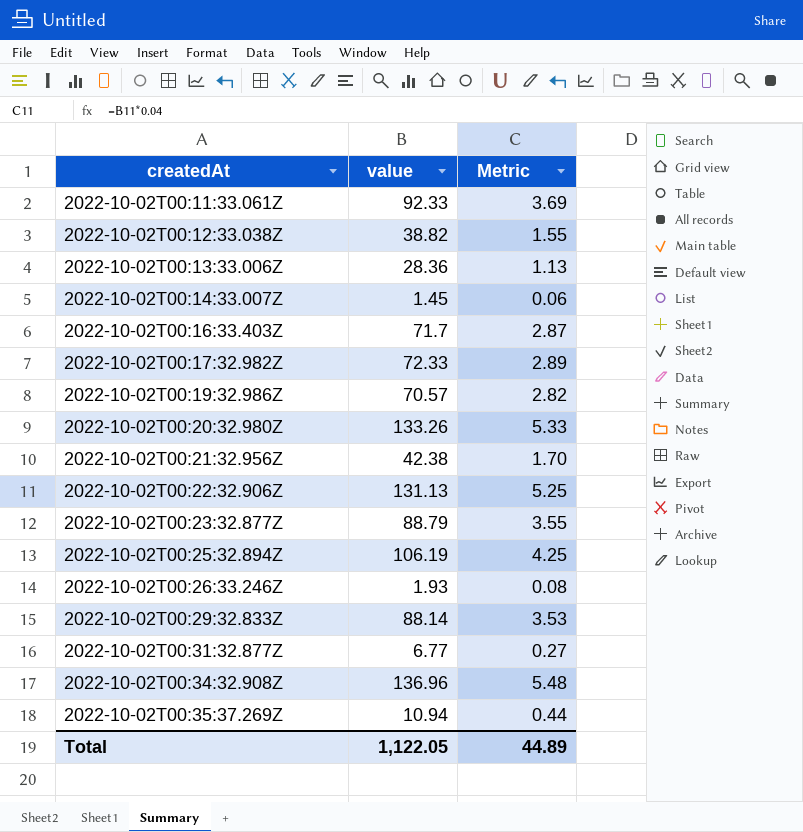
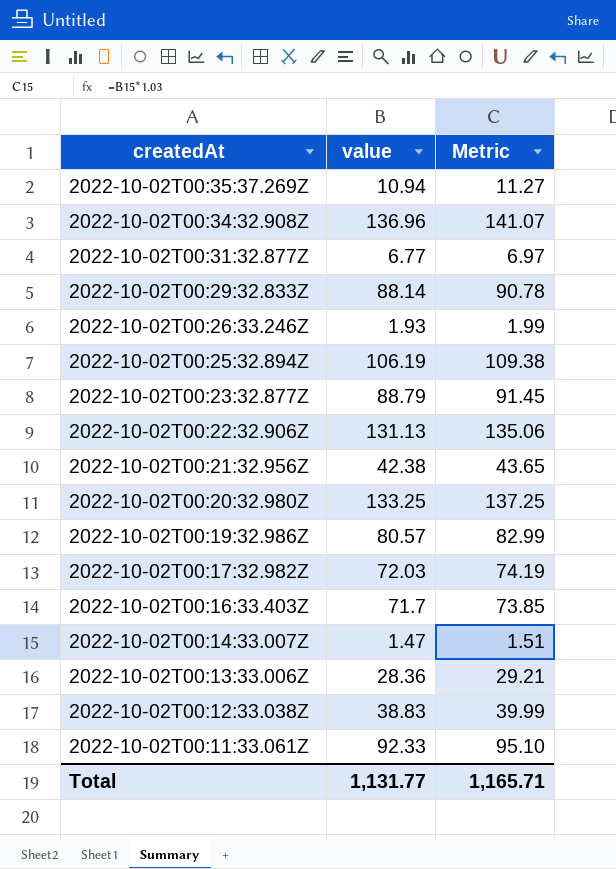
row order: createdAt ascending -> createdAt descending
column Metric | formula: [value] * 0.04 -> [value] * 1.03
2022-10-02T00:20:32.980Z | value: 133.26 -> 133.25
2022-10-02T00:19:32.986Z | value: 70.57 -> 80.57
2022-10-02T00:17:32.982Z | value: 72.33 -> 72.03
2022-10-02T00:14:33.007Z | value: 1.45 -> 1.47
2022-10-02T00:12:33.038Z | value: 38.82 -> 38.83
Total | value: 1,122.05 -> 1,131.77
Total | Metric: 44.89 -> 1,165.71

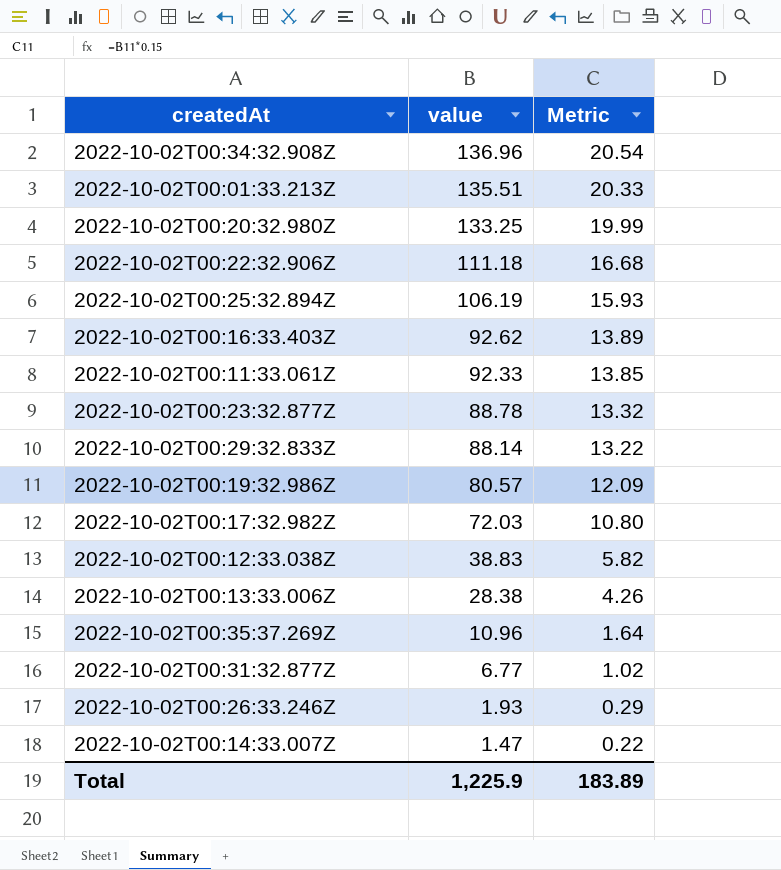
row order: createdAt descending -> value descending
column Metric | formula: [value] * 1.03 -> [value] * 0.15
row 2022-10-02T00:21:32.956Z: 42.38 | 43.65 -> none
row 2022-10-02T00:01:33.213Z: none -> 135.51 | 20.33
2022-10-02T00:22:32.906Z | value: 131.13 -> 111.18
2022-10-02T00:16:33.403Z | value: 71.7 -> 92.62
2022-10-02T00:23:32.877Z | value: 88.79 -> 88.78
2022-10-02T00:13:33.006Z | value: 28.36 -> 28.38
2022-10-02T00:35:37.269Z | value: 10.94 -> 10.96
Total | value: 1,131.77 -> 1,225.9
Total | Metric: 1,165.71 -> 183.89

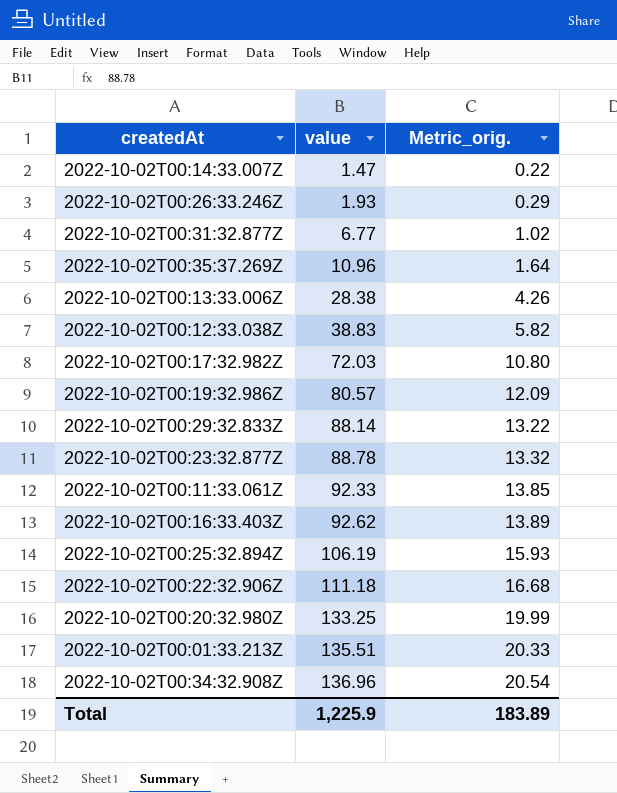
row order: value descending -> value ascending
column name: Metric -> Metric_orig.

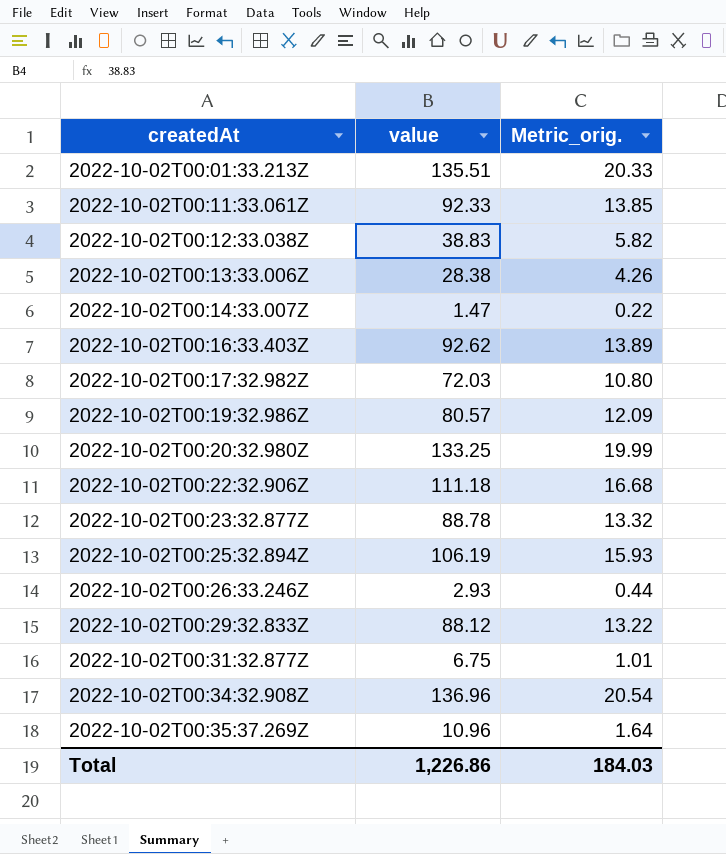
row order: value ascending -> createdAt ascending
2022-10-02T00:26:33.246Z | value: 1.93 -> 2.93
2022-10-02T00:26:33.246Z | Metric_orig.: 0.29 -> 0.44
2022-10-02T00:29:32.833Z | value: 88.14 -> 88.12
2022-10-02T00:31:32.877Z | value: 6.77 -> 6.75
2022-10-02T00:31:32.877Z | Metric_orig.: 1.02 -> 1.01
Total | value: 1,225.9 -> 1,226.86
Total | Metric_orig.: 183.89 -> 184.03

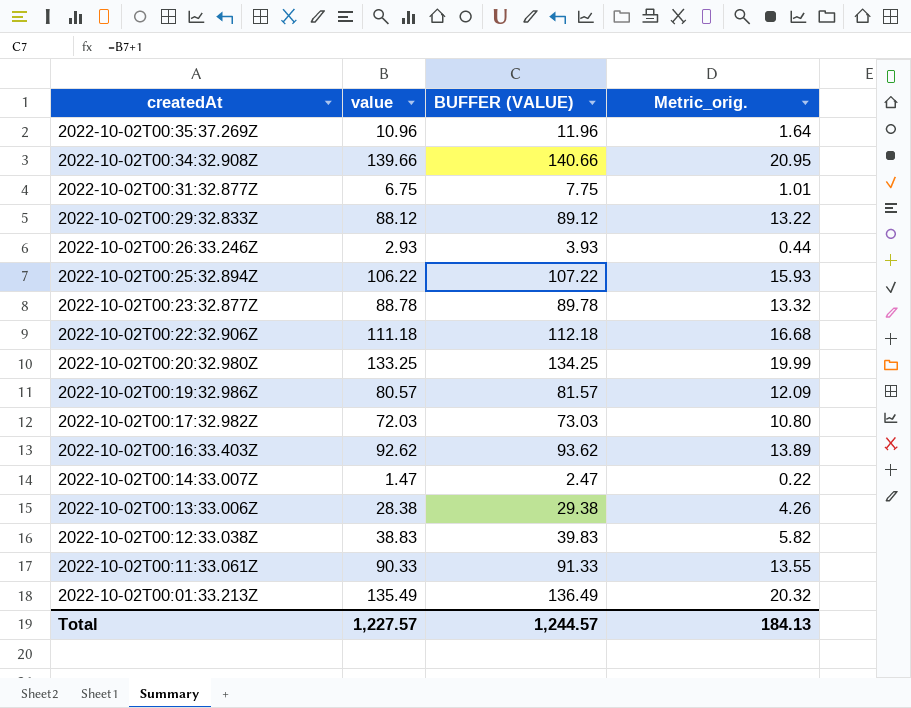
row order: createdAt ascending -> createdAt descending
column BUFFER (VALUE) | formula: none -> [value] + 1
2022-10-02T00:34:32.908Z | value: 136.96 -> 139.66
2022-10-02T00:34:32.908Z | Metric_orig.: 20.54 -> 20.95
2022-10-02T00:25:32.894Z | value: 106.19 -> 106.22
2022-10-02T00:11:33.061Z | value: 92.33 -> 90.33
2022-10-02T00:11:33.061Z | Metric_orig.: 13.85 -> 13.55
2022-10-02T00:01:33.213Z | value: 135.51 -> 135.49
2022-10-02T00:01:33.213Z | Metric_orig.: 20.33 -> 20.32
Total | value: 1,226.86 -> 1,227.57
Total | Metric_orig.: 184.03 -> 184.13

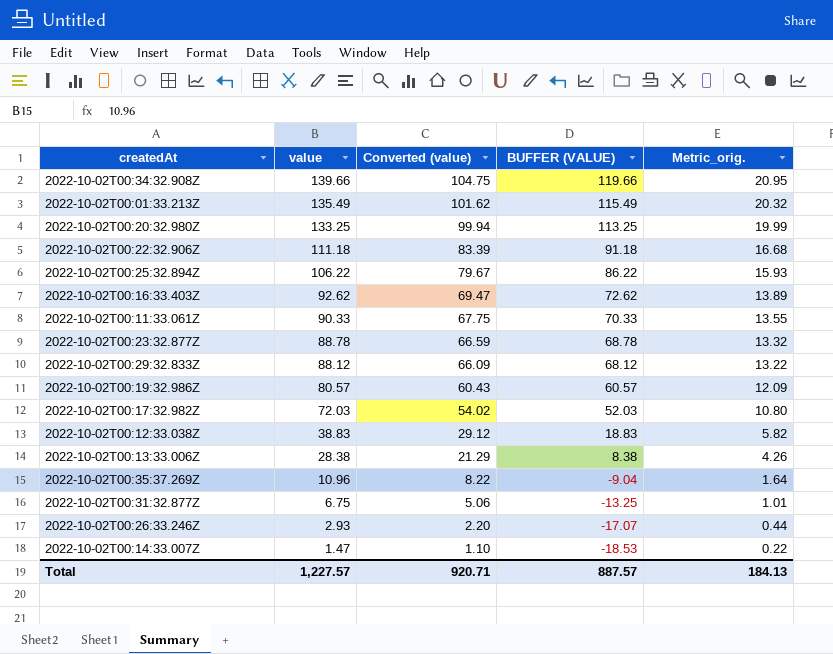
row order: createdAt descending -> value descending
column Converted (value) | formula: none -> [value] * 0.75
column BUFFER (VALUE) | formula: [value] + 1 -> [value] - 20
Total | BUFFER (VALUE): 1,244.57 -> 887.57

